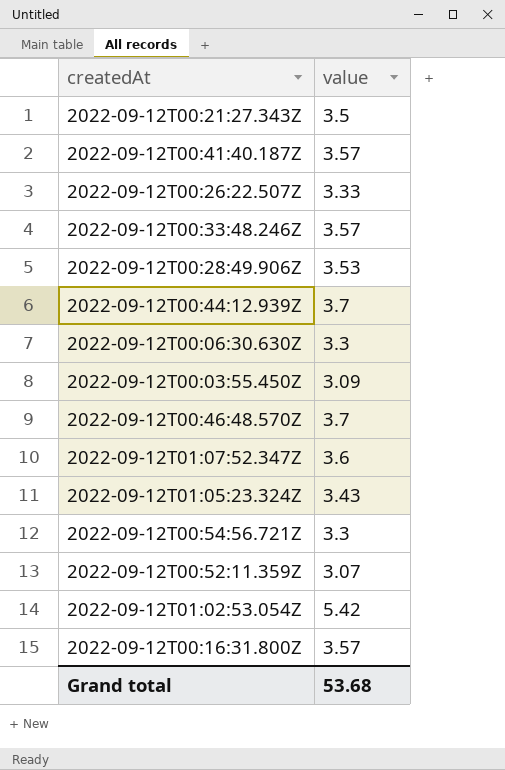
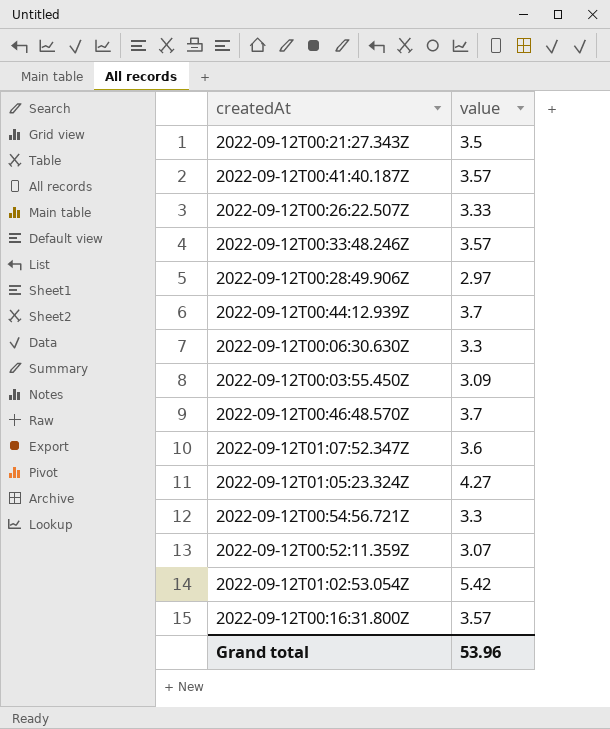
2022-09-12T00:28:49.906Z | value: 3.53 -> 2.97
2022-09-12T01:05:23.324Z | value: 3.43 -> 4.27
Grand total | value: 53.68 -> 53.96

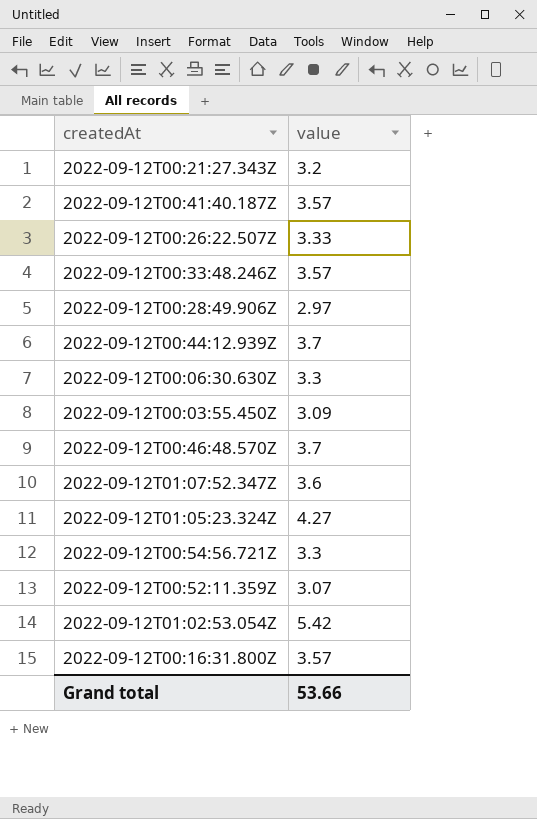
2022-09-12T00:21:27.343Z | value: 3.5 -> 3.2
Grand total | value: 53.96 -> 53.66

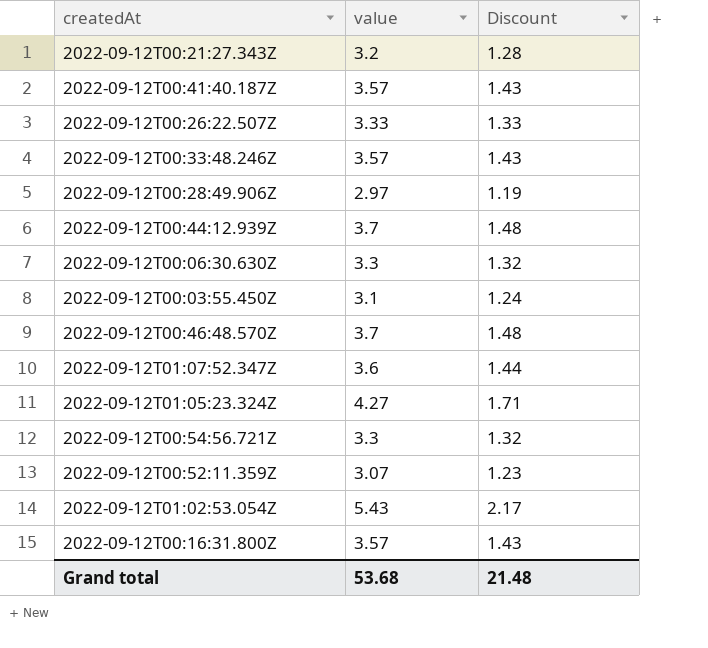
column Discount | formula: none -> [value] * 0.4
2022-09-12T00:03:55.450Z | value: 3.09 -> 3.1
2022-09-12T01:02:53.054Z | value: 5.42 -> 5.43
Grand total | value: 53.66 -> 53.68

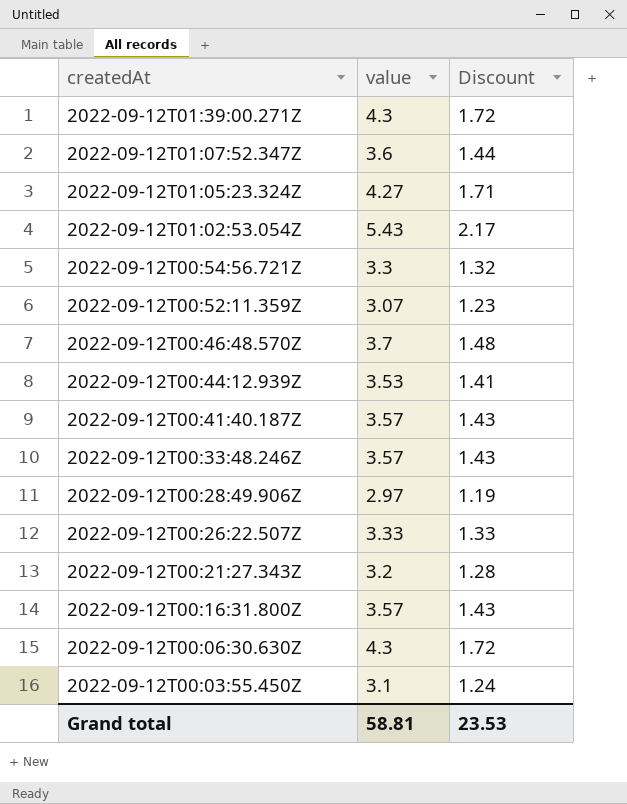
row order: none -> createdAt descending
row 2022-09-12T01:39:00.271Z: none -> 4.3 | 1.72
2022-09-12T00:44:12.939Z | value: 3.7 -> 3.53
2022-09-12T00:44:12.939Z | Discount: 1.48 -> 1.41
2022-09-12T00:06:30.630Z | value: 3.3 -> 4.3
2022-09-12T00:06:30.630Z | Discount: 1.32 -> 1.72
Grand total | value: 53.68 -> 58.81
Grand total | Discount: 21.48 -> 23.53

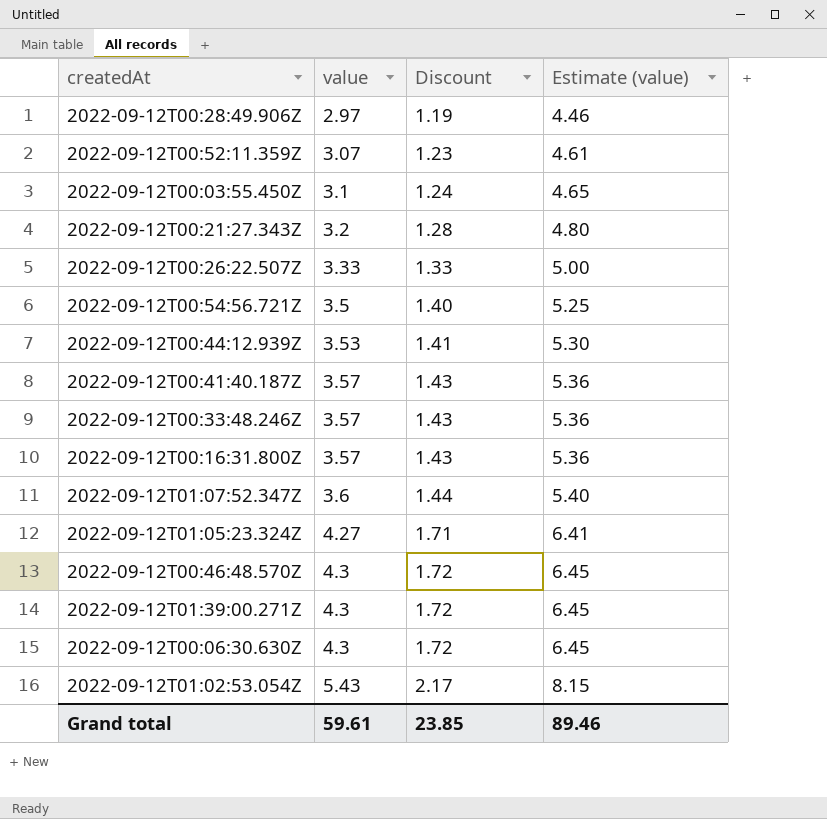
row order: createdAt descending -> value ascending
column Estimate (value) | formula: none -> [value] * 1.5
2022-09-12T00:54:56.721Z | value: 3.3 -> 3.5
2022-09-12T00:54:56.721Z | Discount: 1.32 -> 1.40
2022-09-12T00:46:48.570Z | value: 3.7 -> 4.3
2022-09-12T00:46:48.570Z | Discount: 1.48 -> 1.72
Grand total | value: 58.81 -> 59.61
Grand total | Discount: 23.53 -> 23.85

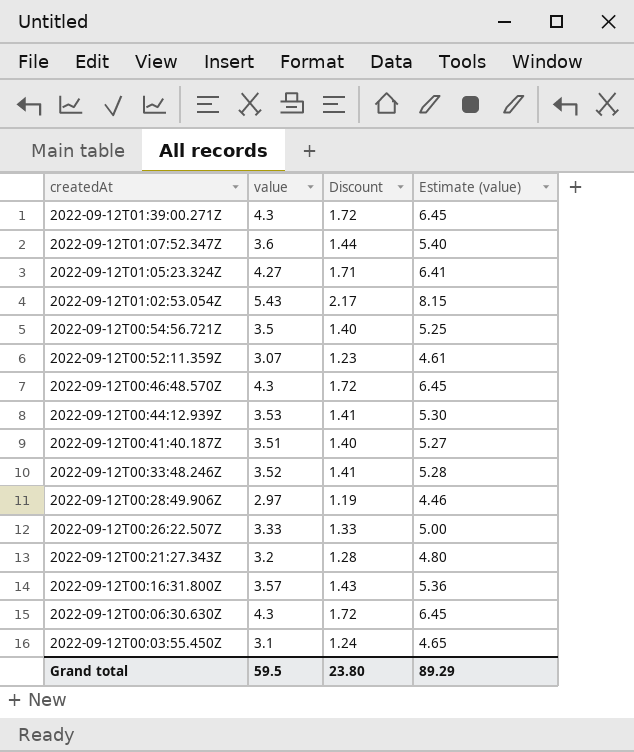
row order: value ascending -> createdAt descending
2022-09-12T00:41:40.187Z | value: 3.57 -> 3.51
2022-09-12T00:41:40.187Z | Discount: 1.43 -> 1.40
2022-09-12T00:41:40.187Z | Estimate (value): 5.36 -> 5.27
2022-09-12T00:33:48.246Z | value: 3.57 -> 3.52
2022-09-12T00:33:48.246Z | Discount: 1.43 -> 1.41
2022-09-12T00:33:48.246Z | Estimate (value): 5.36 -> 5.28
Grand total | value: 59.61 -> 59.5
Grand total | Discount: 23.85 -> 23.80
Grand total | Estimate (value): 89.46 -> 89.29

